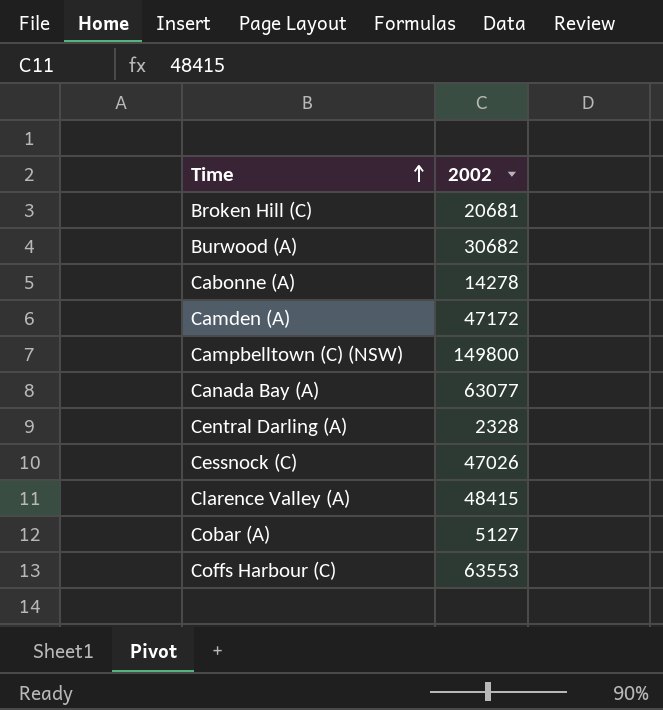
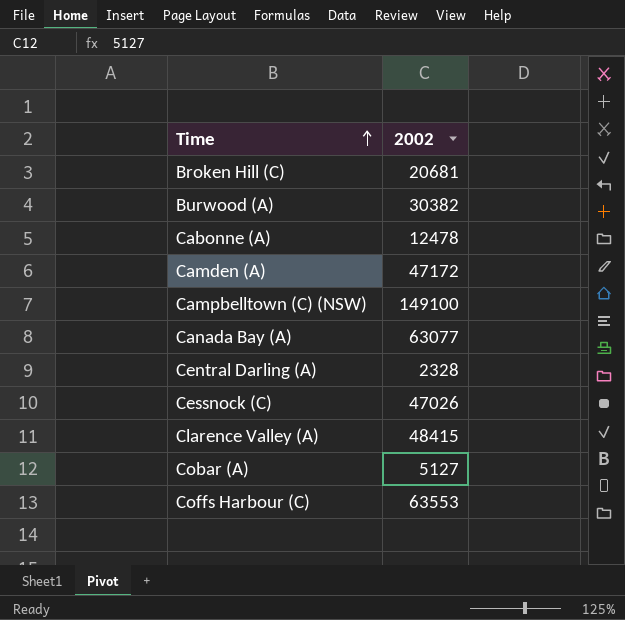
Burwood (A) | 2002: 30682 -> 30382
Cabonne (A) | 2002: 14278 -> 12478
Campbelltown (C) (NSW) | 2002: 149800 -> 149100

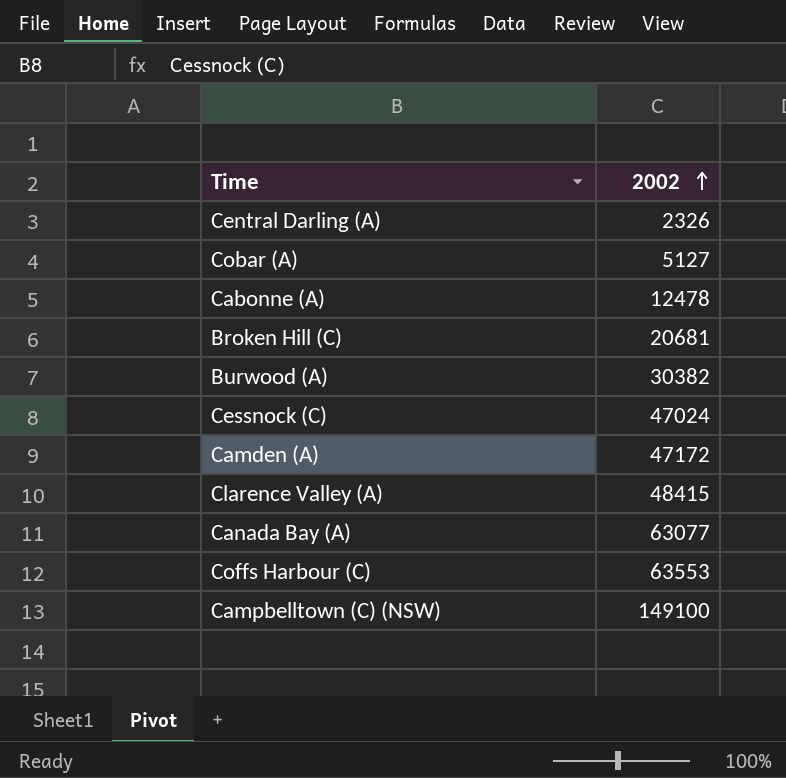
row order: Time ascending -> 2002 ascending
Central Darling (A) | 2002: 2328 -> 2326
Cessnock (C) | 2002: 47026 -> 47024

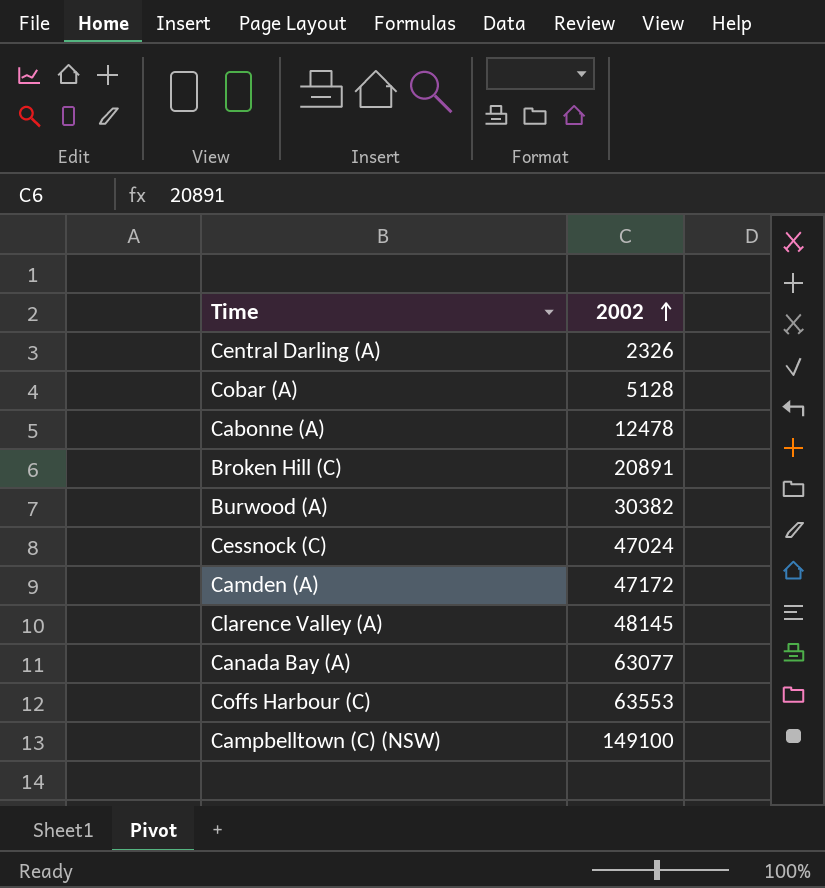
Cobar (A) | 2002: 5127 -> 5128
Broken Hill (C) | 2002: 20681 -> 20891
Clarence Valley (A) | 2002: 48415 -> 48145

